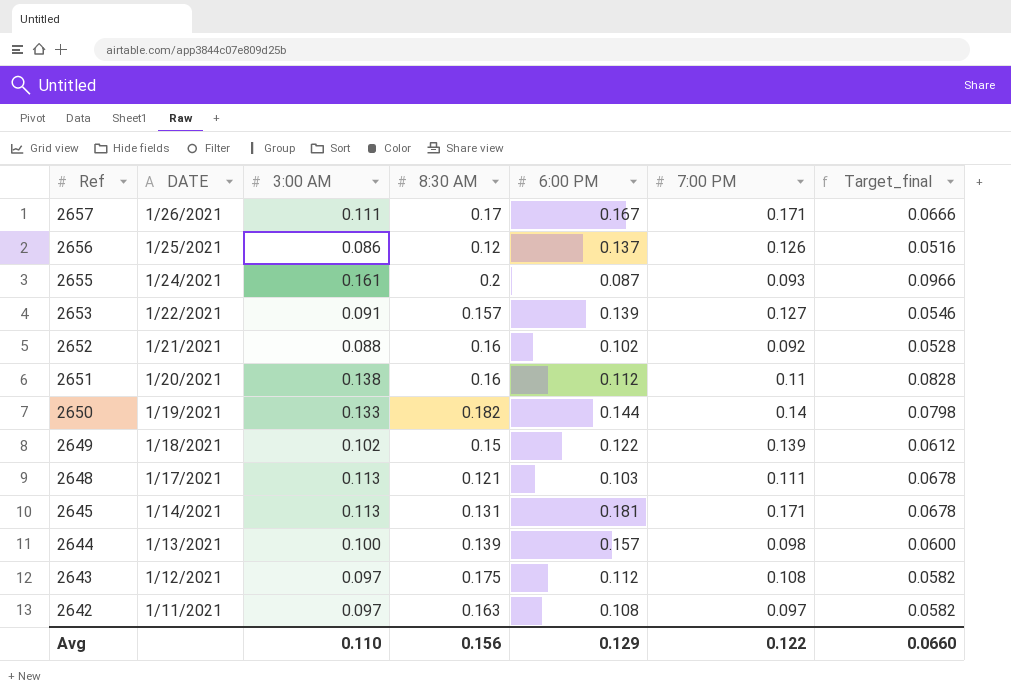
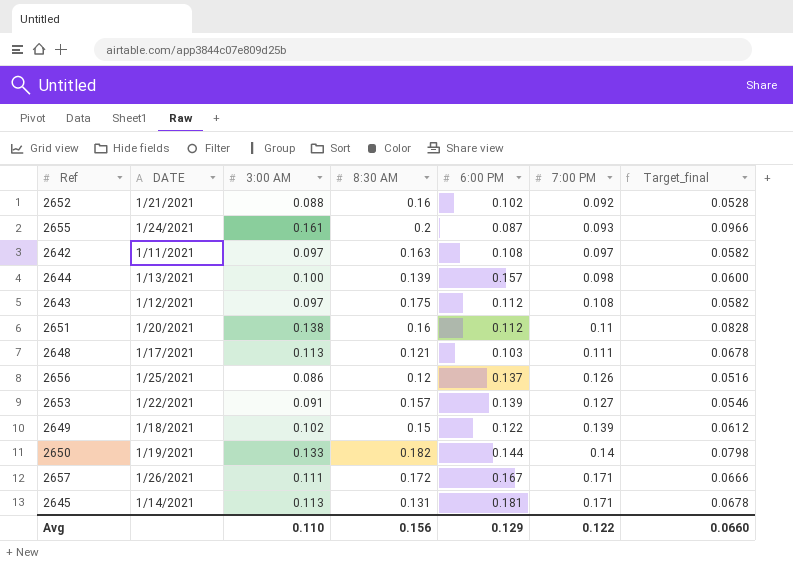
row order: Ref descending -> 7:00 PM ascending
2657 | 8:30 AM: 0.17 -> 0.172

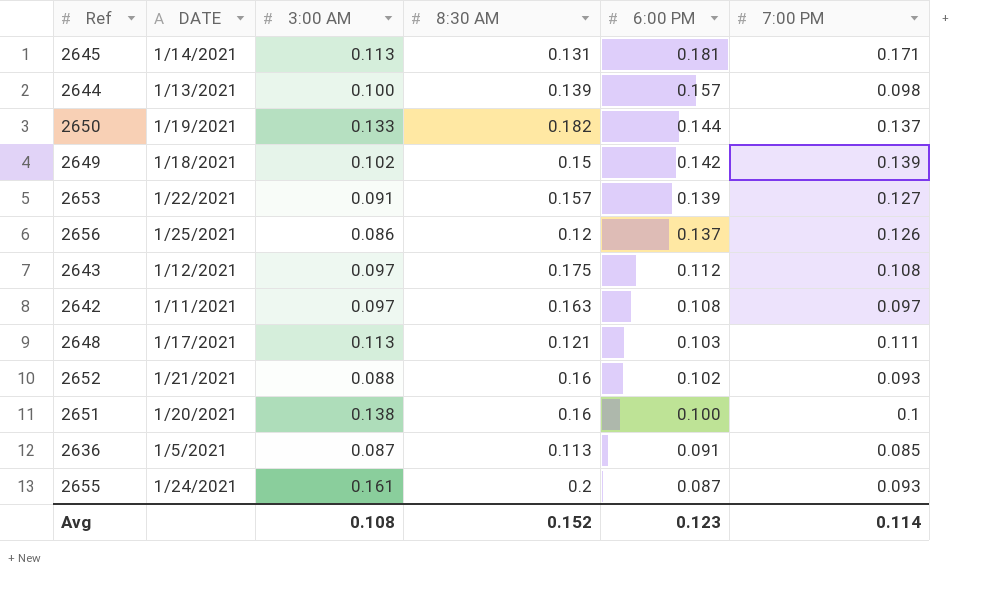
row order: 7:00 PM ascending -> 6:00 PM descending
column Target_final | formula: [3:00 AM] * 0.6 -> none
row 2657: 1/26/2021 | 0.111 | 0.172 | 0.167 | 0.171 | 0.0666 -> none
2650 | 7:00 PM: 0.14 -> 0.137
2649 | 6:00 PM: 0.122 -> 0.142
2652 | 7:00 PM: 0.092 -> 0.093
2651 | 6:00 PM: 0.112 -> 0.100
2651 | 7:00 PM: 0.11 -> 0.1
row 2636: none -> 1/5/2021 | 0.087 | 0.113 | 0.091 | 0.085
Avg | 3:00 AM: 0.110 -> 0.108
Avg | 8:30 AM: 0.156 -> 0.152
Avg | 6:00 PM: 0.129 -> 0.123
Avg | 7:00 PM: 0.122 -> 0.114

